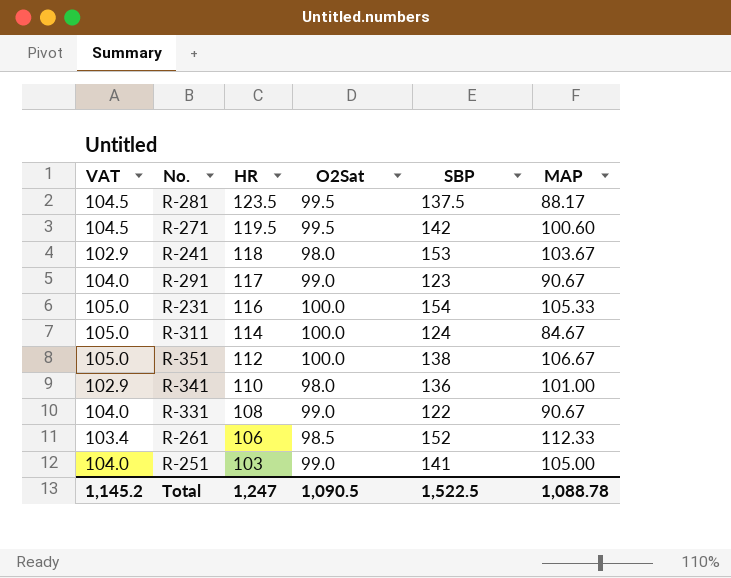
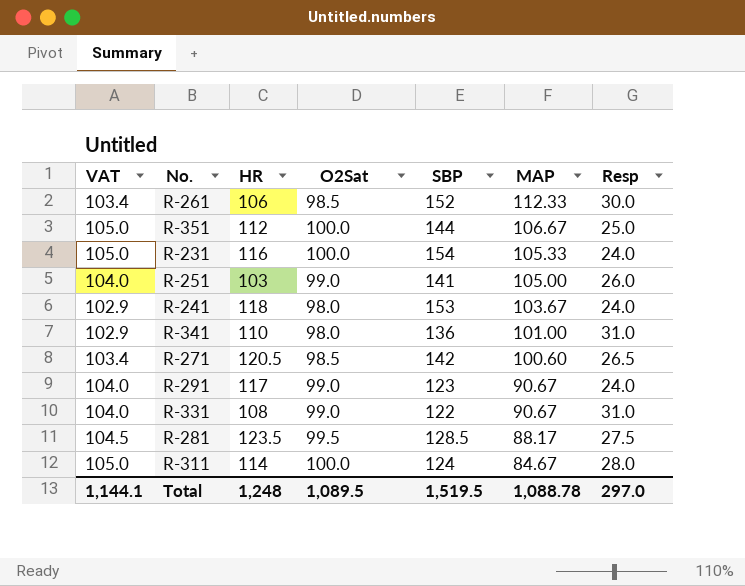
row order: HR descending -> MAP descending
column Resp | position: none -> 7
R-351 | SBP: 138 -> 144
R-271 | VAT: 104.5 -> 103.4
R-271 | HR: 119.5 -> 120.5
R-271 | O2Sat: 99.5 -> 98.5
R-281 | SBP: 137.5 -> 128.5
Total | VAT: 1,145.2 -> 1,144.1
Total | HR: 1,247 -> 1,248
Total | O2Sat: 1,090.5 -> 1,089.5
Total | SBP: 1,522.5 -> 1,519.5

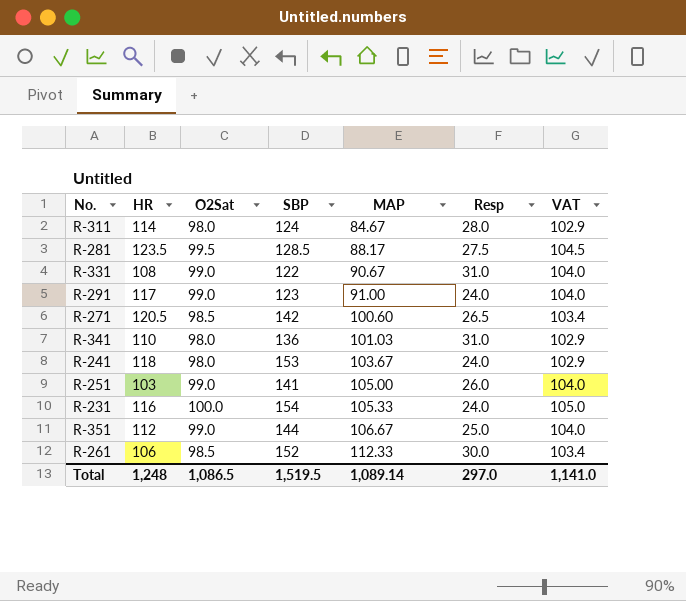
row order: MAP descending -> MAP ascending
column VAT | position: 1 -> 7
R-311 | O2Sat: 100.0 -> 98.0
R-311 | VAT: 105.0 -> 102.9
R-291 | MAP: 90.67 -> 91.00
R-341 | MAP: 101.00 -> 101.03
R-351 | O2Sat: 100.0 -> 99.0
R-351 | VAT: 105.0 -> 104.0
Total | O2Sat: 1,089.5 -> 1,086.5
Total | MAP: 1,088.78 -> 1,089.14
Total | VAT: 1,144.1 -> 1,141.0

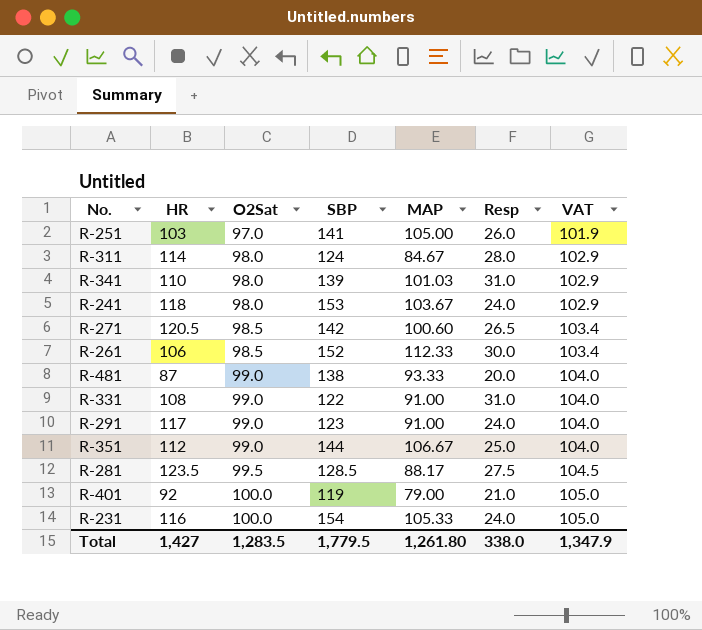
row order: MAP ascending -> O2Sat ascending
R-251 | O2Sat: 99.0 -> 97.0
R-251 | VAT: 104.0 -> 101.9
R-341 | SBP: 136 -> 139
row R-481: none -> 87 | 99.0 | 138 | 93.33 | 20.0 | 104.0
R-331 | MAP: 90.67 -> 91.00
row R-401: none -> 92 | 100.0 | 119 | 79.00 | 21.0 | 105.0
Total | HR: 1,248 -> 1,427
Total | O2Sat: 1,086.5 -> 1,283.5
Total | SBP: 1,519.5 -> 1,779.5
Total | MAP: 1,089.14 -> 1,261.80
Total | Resp: 297.0 -> 338.0
Total | VAT: 1,141.0 -> 1,347.9

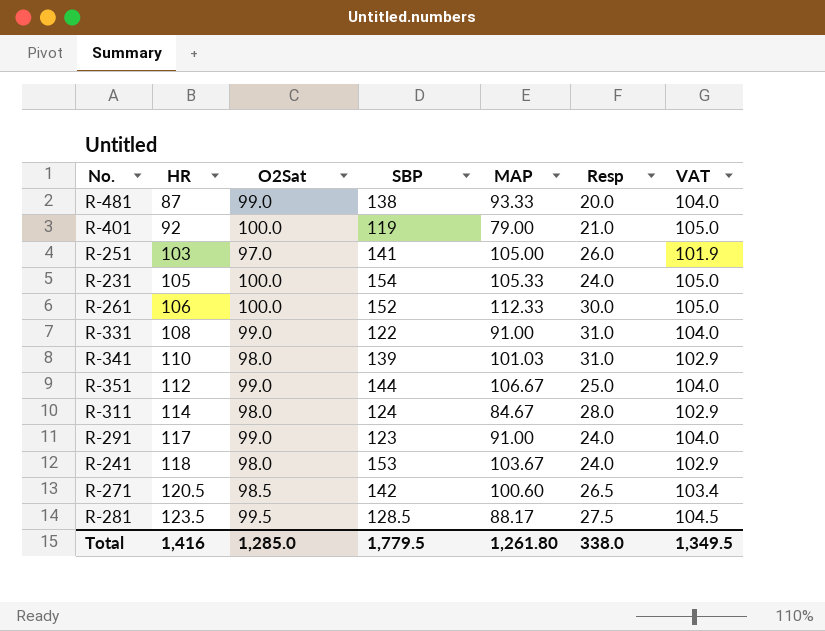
row order: O2Sat ascending -> HR ascending
R-231 | HR: 116 -> 105
R-261 | O2Sat: 98.5 -> 100.0
R-261 | VAT: 103.4 -> 105.0
Total | HR: 1,427 -> 1,416
Total | O2Sat: 1,283.5 -> 1,285.0
Total | VAT: 1,347.9 -> 1,349.5

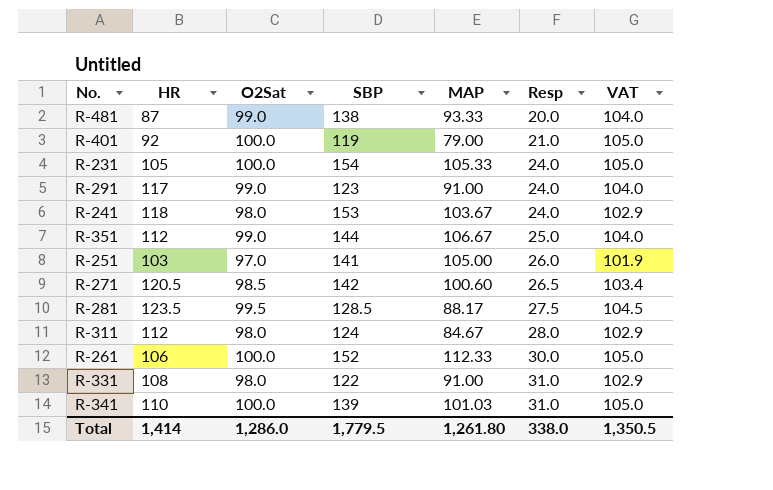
row order: HR ascending -> Resp ascending
R-311 | HR: 114 -> 112
R-331 | O2Sat: 99.0 -> 98.0
R-331 | VAT: 104.0 -> 102.9
R-341 | O2Sat: 98.0 -> 100.0
R-341 | VAT: 102.9 -> 105.0
Total | HR: 1,416 -> 1,414
Total | O2Sat: 1,285.0 -> 1,286.0
Total | VAT: 1,349.5 -> 1,350.5

